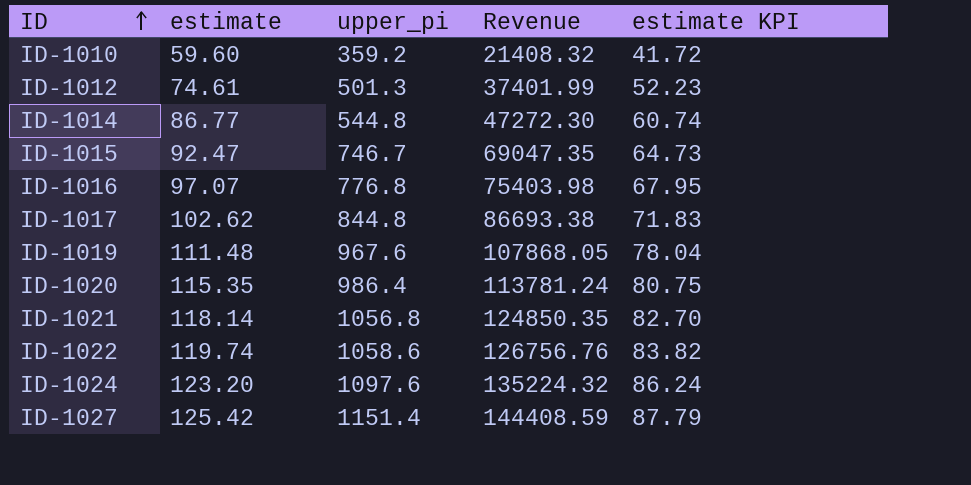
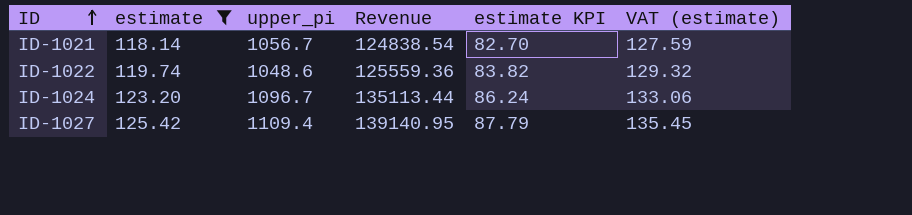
filter: none -> estimate >= 118.14
column VAT (estimate) | formula: none -> [estimate] * 1.08
ID-1021 | upper_pi: 1056.8 -> 1056.7
ID-1021 | Revenue: 124850.35 -> 124838.54
ID-1022 | upper_pi: 1058.6 -> 1048.6
ID-1022 | Revenue: 126756.76 -> 125559.36
ID-1024 | upper_pi: 1097.6 -> 1096.7
ID-1024 | Revenue: 135224.32 -> 135113.44
ID-1027 | upper_pi: 1151.4 -> 1109.4
ID-1027 | Revenue: 144408.59 -> 139140.95

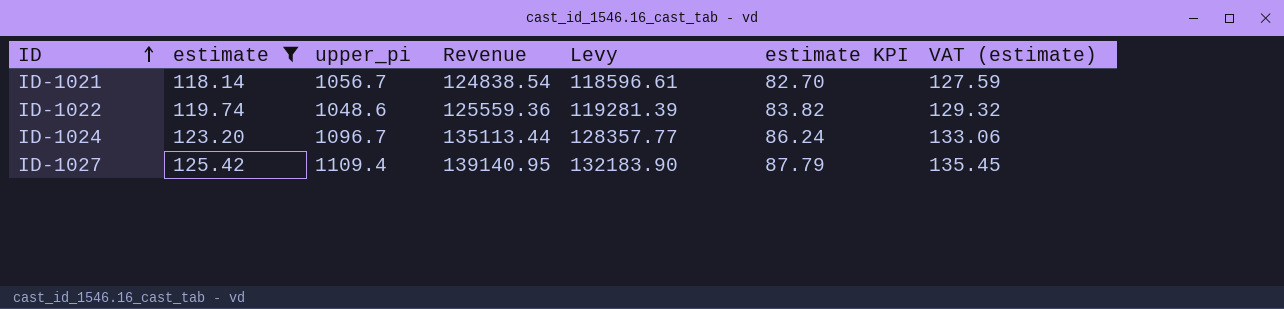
column Levy | formula: none -> [Revenue] * 0.95

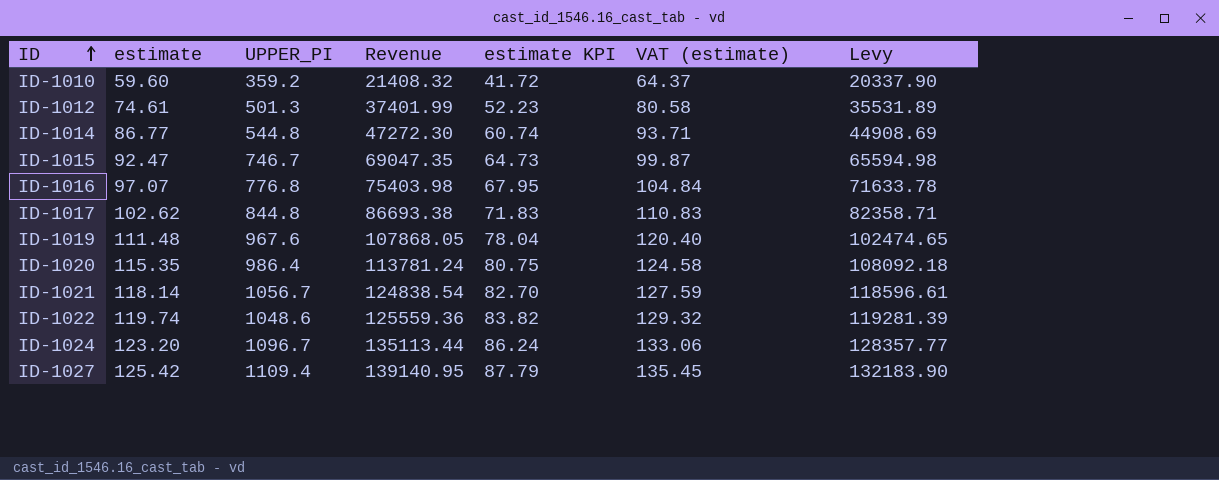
filter: estimate >= 118.14 -> none
column name: upper_pi -> UPPER_PI
column Levy | position: 5 -> 7

